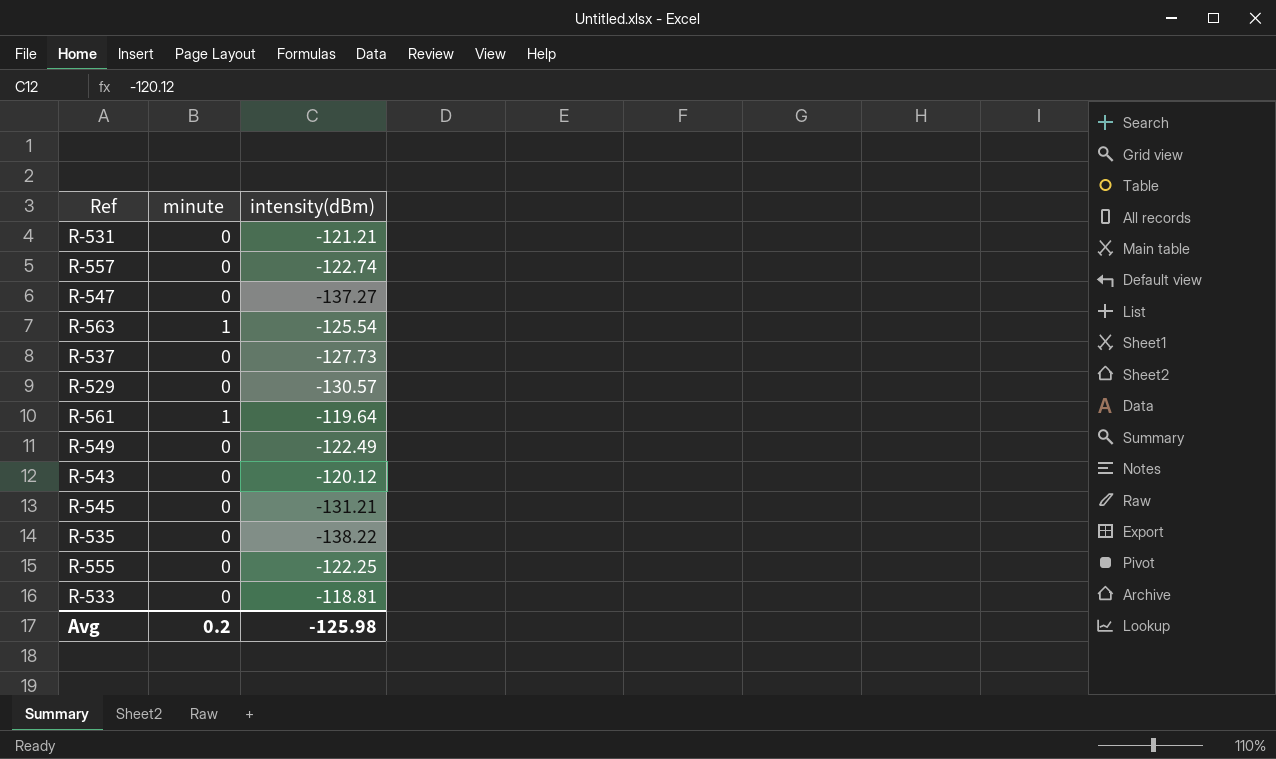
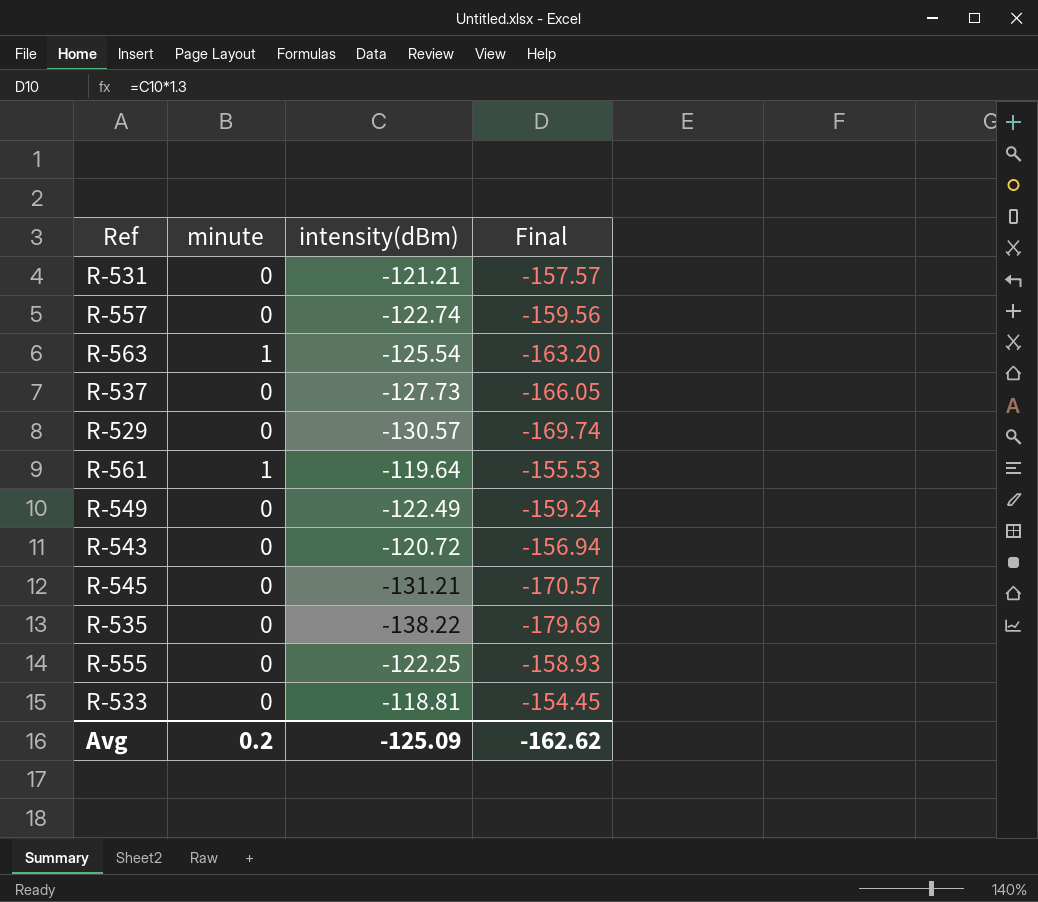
column Final | formula: none -> [intensity(dBm)] * 1.3
row R-547: 0 | -137.27 -> none
R-543 | intensity(dBm): -120.12 -> -120.72
Avg | intensity(dBm): -125.98 -> -125.09

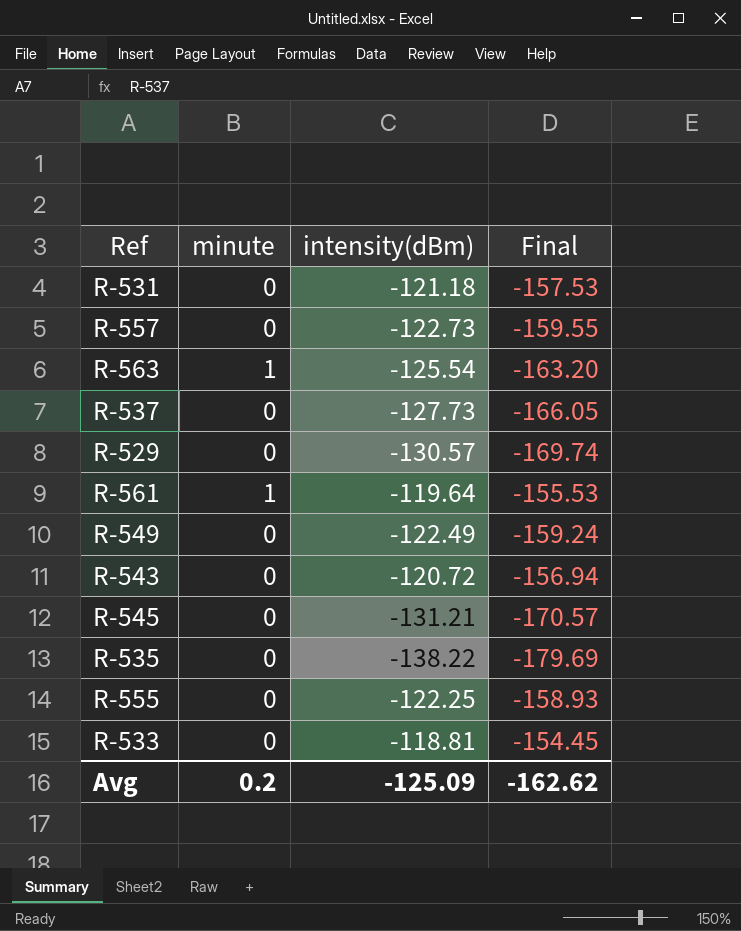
R-531 | intensity(dBm): -121.21 -> -121.18
R-531 | Final: -157.57 -> -157.53
R-557 | intensity(dBm): -122.74 -> -122.73
R-557 | Final: -159.56 -> -159.55

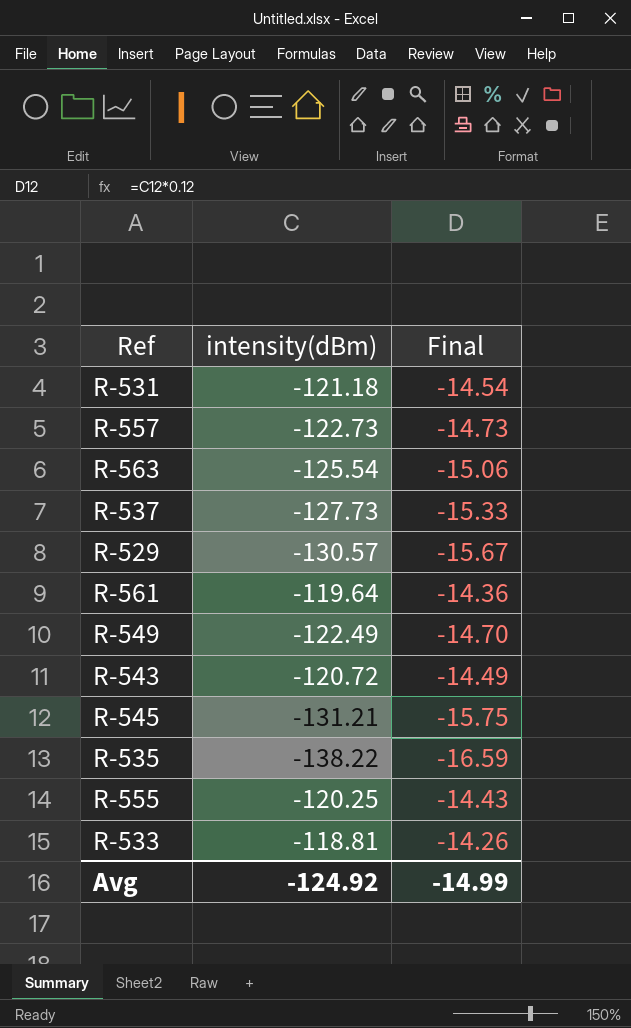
column minute | position: 2 -> none
column Final | formula: [intensity(dBm)] * 1.3 -> [intensity(dBm)] * 0.12
R-555 | intensity(dBm): -122.25 -> -120.25
Avg | intensity(dBm): -125.09 -> -124.92
Avg | Final: -162.62 -> -14.99

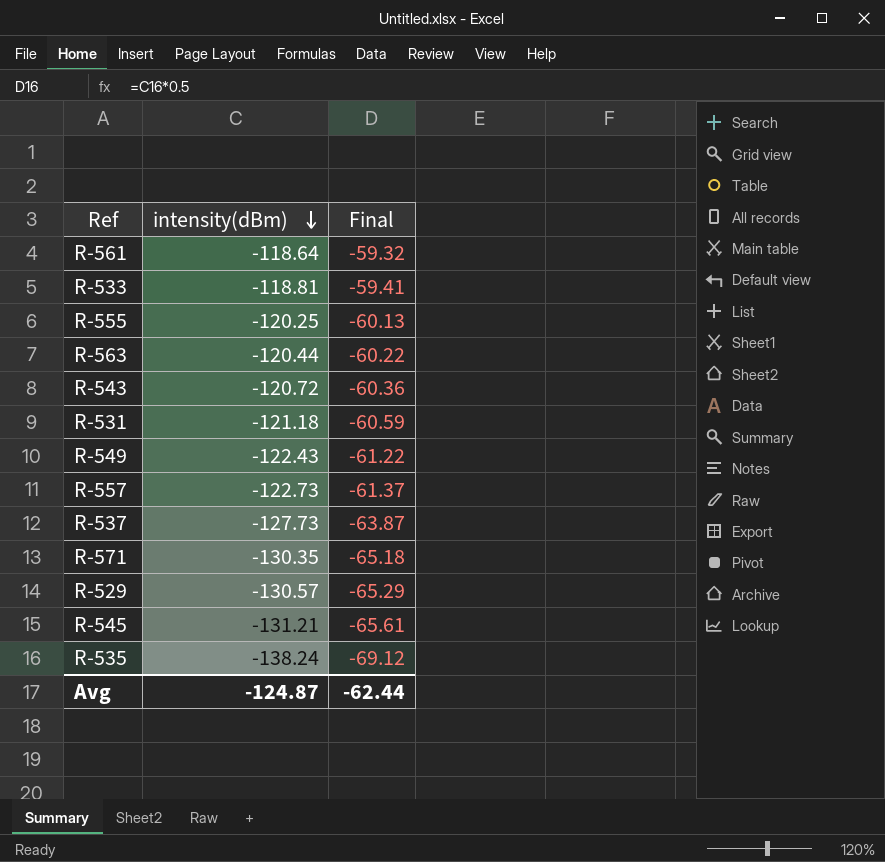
row order: none -> intensity(dBm) descending
column Final | formula: [intensity(dBm)] * 0.12 -> [intensity(dBm)] * 0.5
R-561 | intensity(dBm): -119.64 -> -118.64
R-563 | intensity(dBm): -125.54 -> -120.44
R-549 | intensity(dBm): -122.49 -> -122.43
row R-571: none -> -130.35 | -65.18
R-535 | intensity(dBm): -138.22 -> -138.24
Avg | intensity(dBm): -124.92 -> -124.87
Avg | Final: -14.99 -> -62.44

